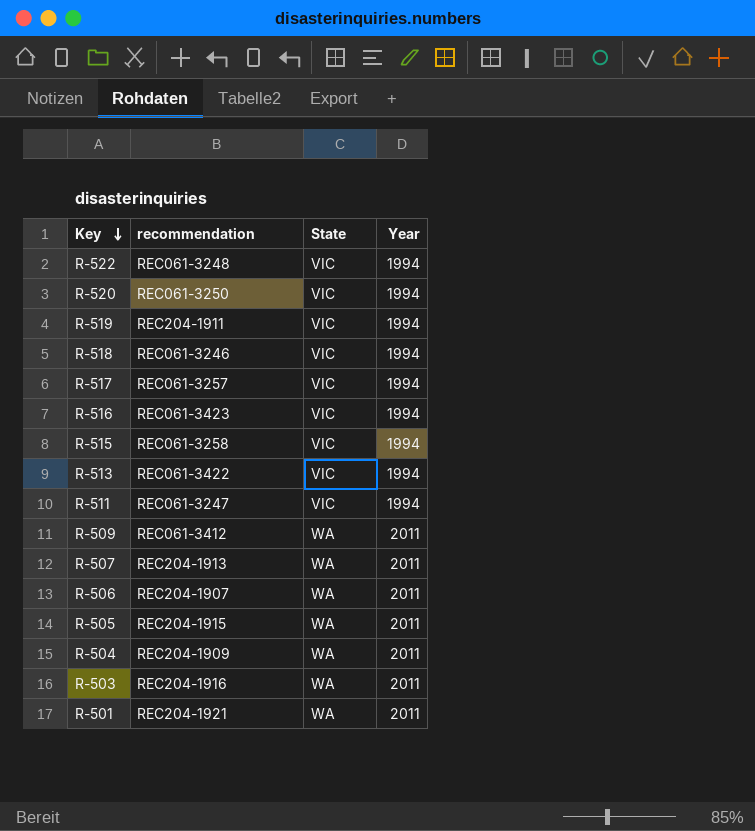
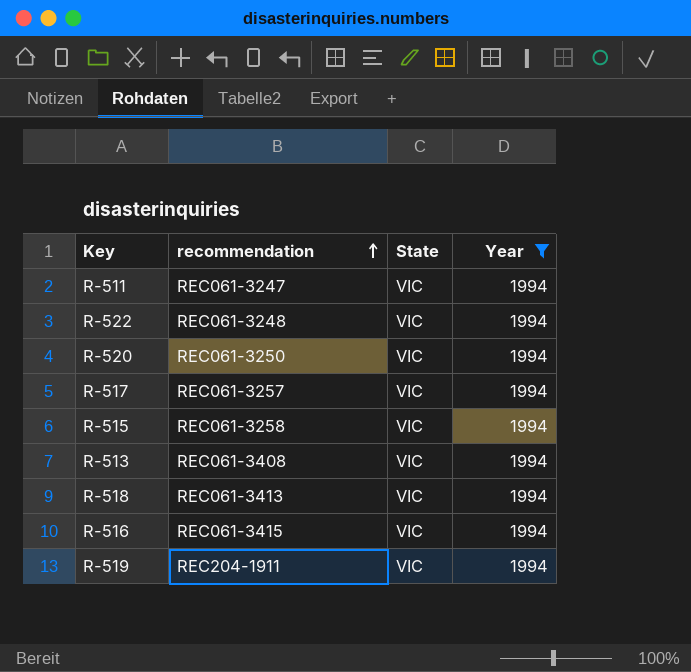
filter: none -> Year = 1994
row order: Key descending -> recommendation ascending
R-513 | recommendation: REC061-3422 -> REC061-3408
R-518 | recommendation: REC061-3246 -> REC061-3413
R-516 | recommendation: REC061-3423 -> REC061-3415

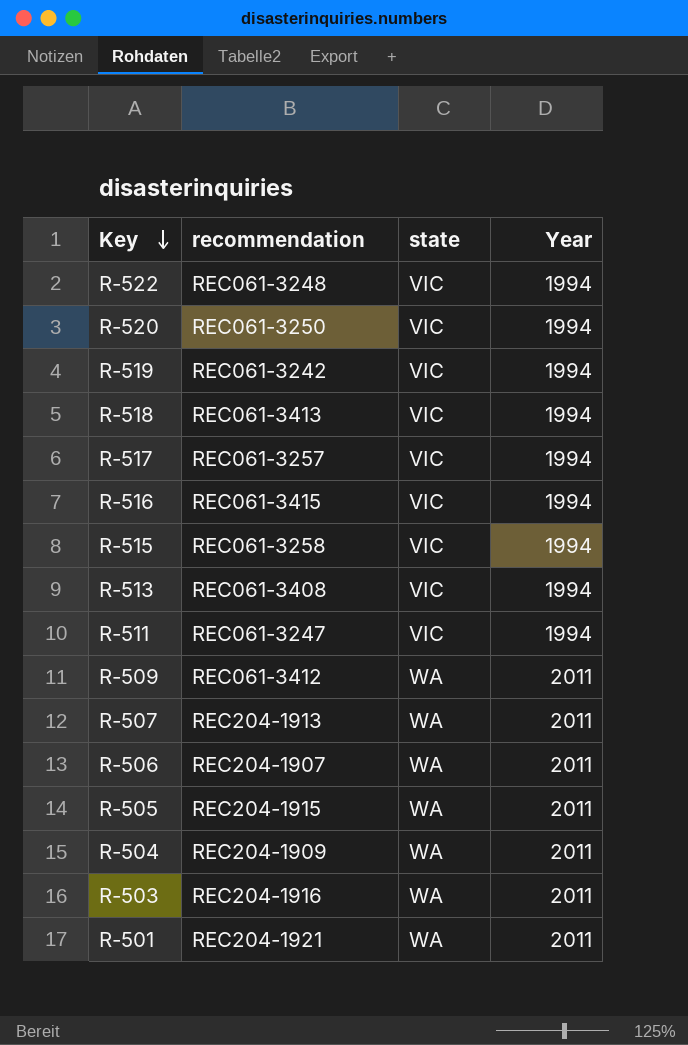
filter: Year = 1994 -> none
row order: recommendation ascending -> Key descending
column name: State -> state
R-519 | recommendation: REC204-1911 -> REC061-3242

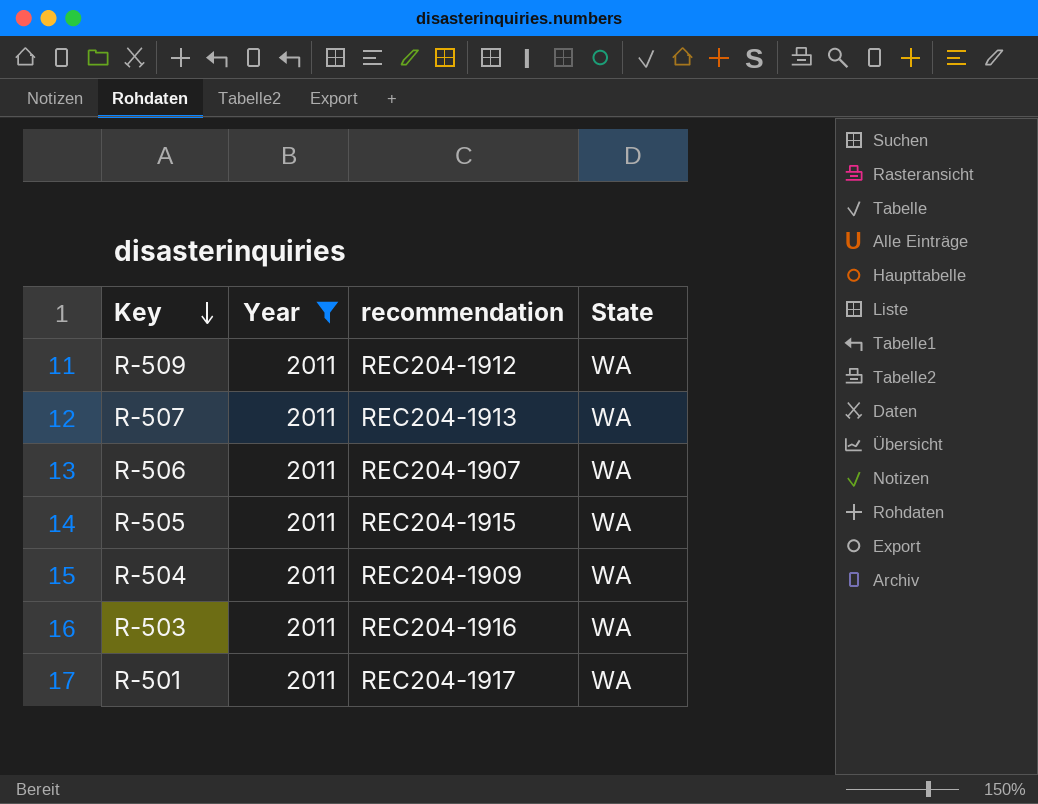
filter: none -> Year = 2011
column Year | position: 4 -> 2
column name: state -> State
R-509 | recommendation: REC061-3412 -> REC204-1912
R-501 | recommendation: REC204-1921 -> REC204-1917

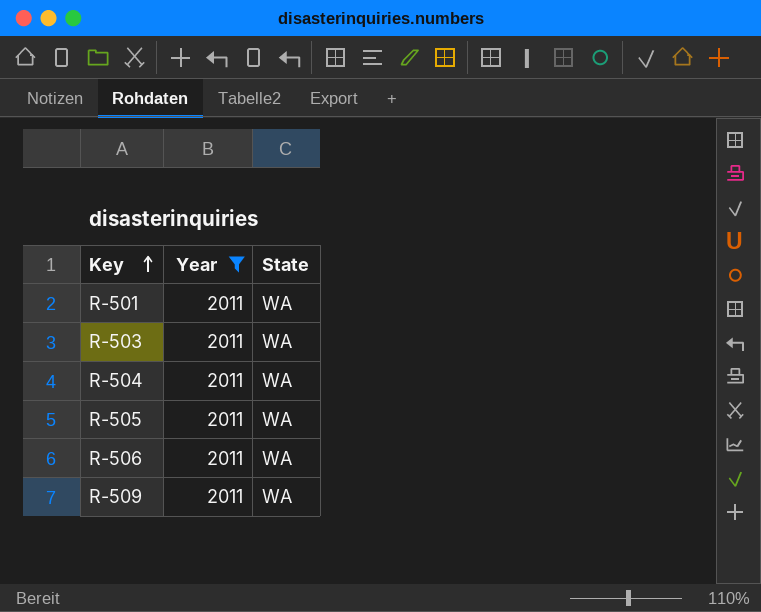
row order: Key descending -> Key ascending
column recommendation | position: 3 -> none
row R-507: 2011 | REC204-1913 | WA -> none

